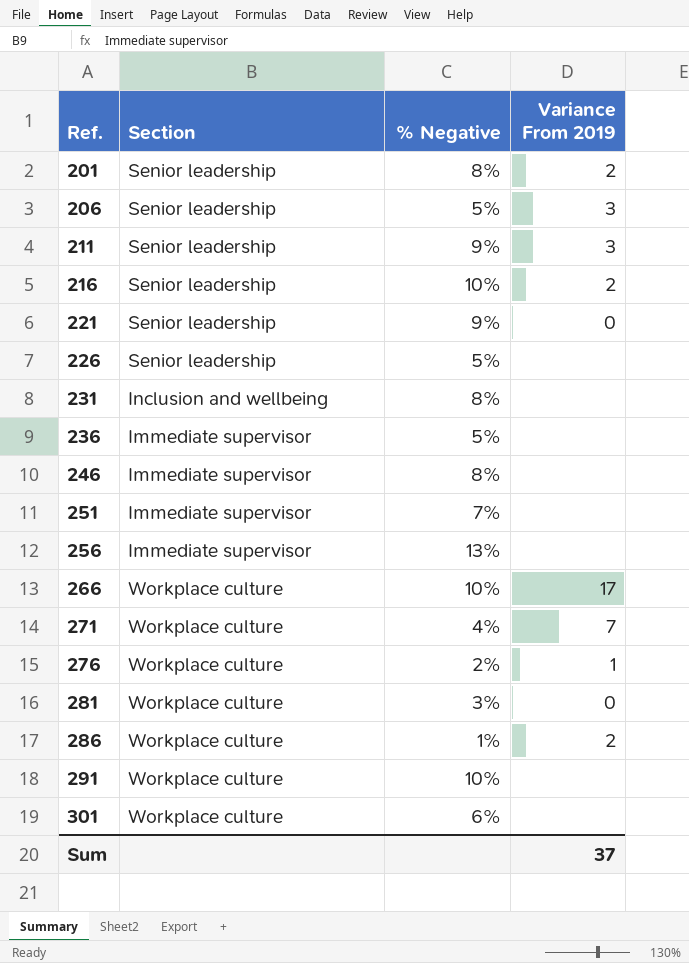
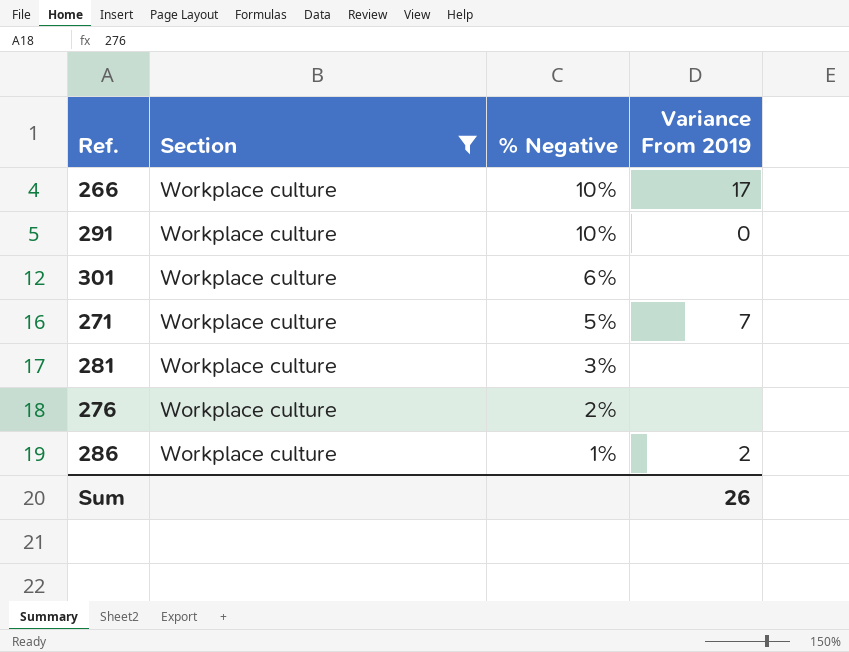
filter: none -> Section = Workplace culture
row order: Ref. ascending -> % Negative descending
291 | Variance From 2019: none -> 0
271 | % Negative: 4% -> 5%
281 | Variance From 2019: 0 -> none
276 | Variance From 2019: 1 -> none
Sum | Variance From 2019: 37 -> 26

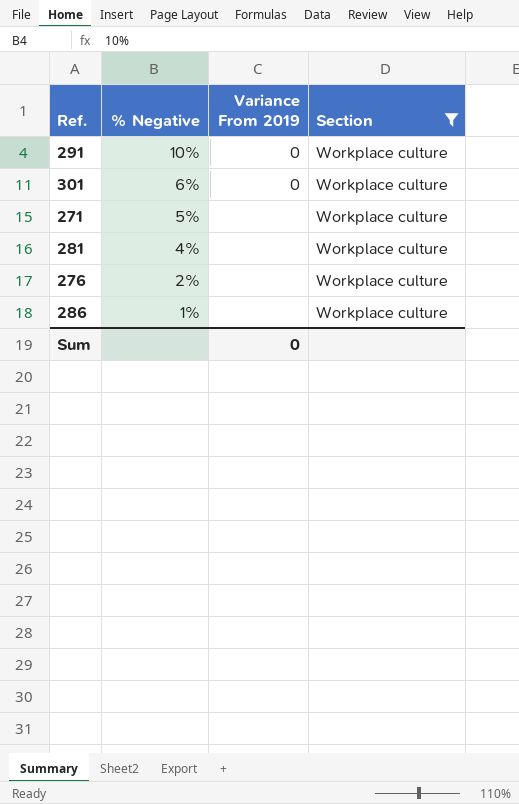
column Section | position: 2 -> 4
row 266: Workplace culture | 10% | 17 -> none
301 | Variance From 2019: none -> 0
271 | Variance From 2019: 7 -> none
281 | % Negative: 3% -> 4%
286 | Variance From 2019: 2 -> none
Sum | Variance From 2019: 26 -> 0

